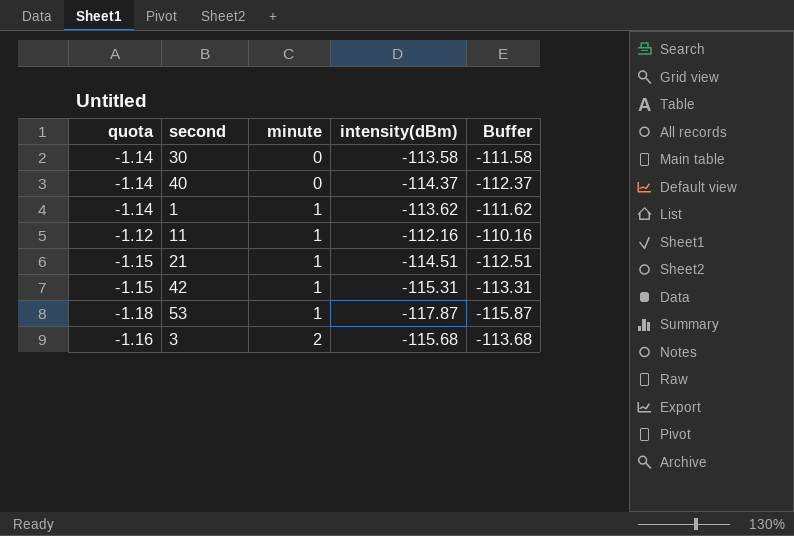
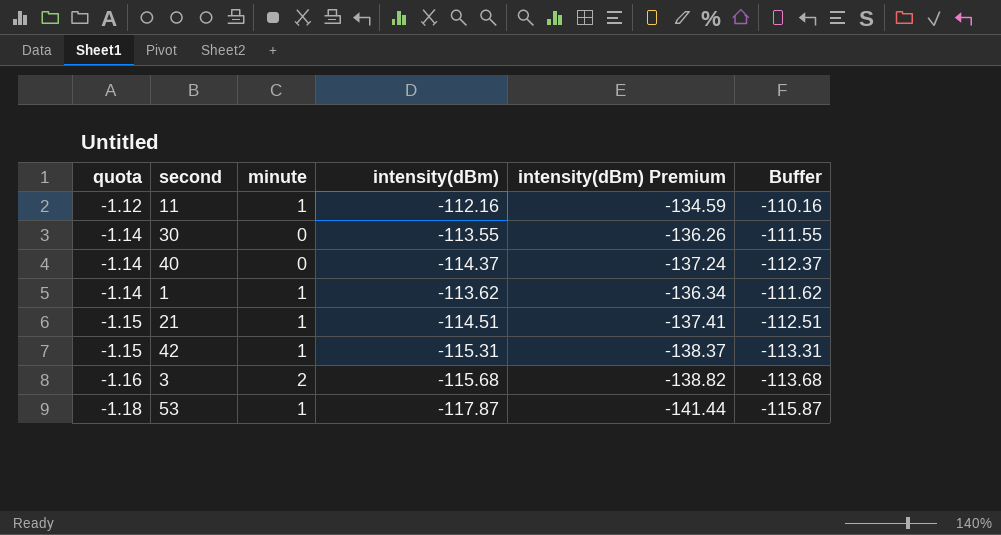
row order: minute ascending -> quota descending
column intensity(dBm) Premium | formula: none -> [intensity(dBm)] * 1.2
30 | intensity(dBm): -113.58 -> -113.55
30 | Buffer: -111.58 -> -111.55

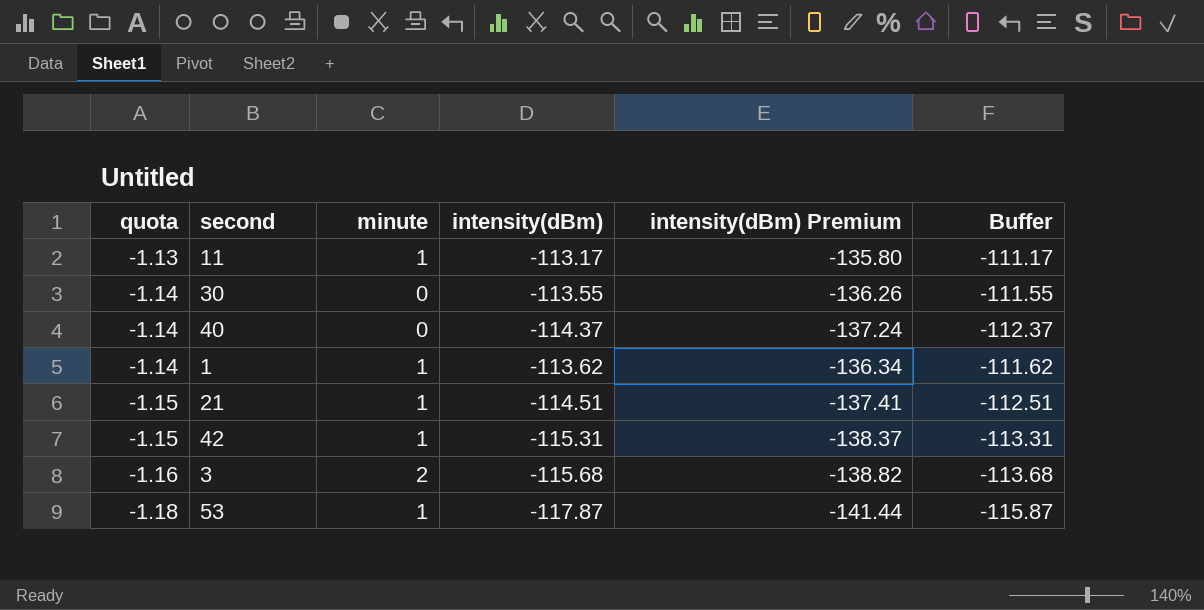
11 | quota: -1.12 -> -1.13
11 | intensity(dBm): -112.16 -> -113.17
11 | intensity(dBm) Premium: -134.59 -> -135.80
11 | Buffer: -110.16 -> -111.17

